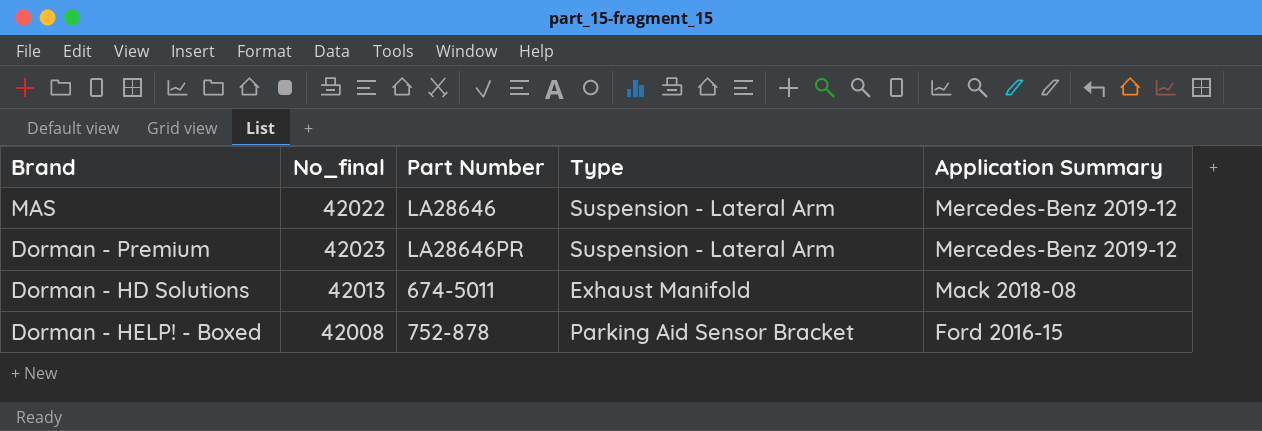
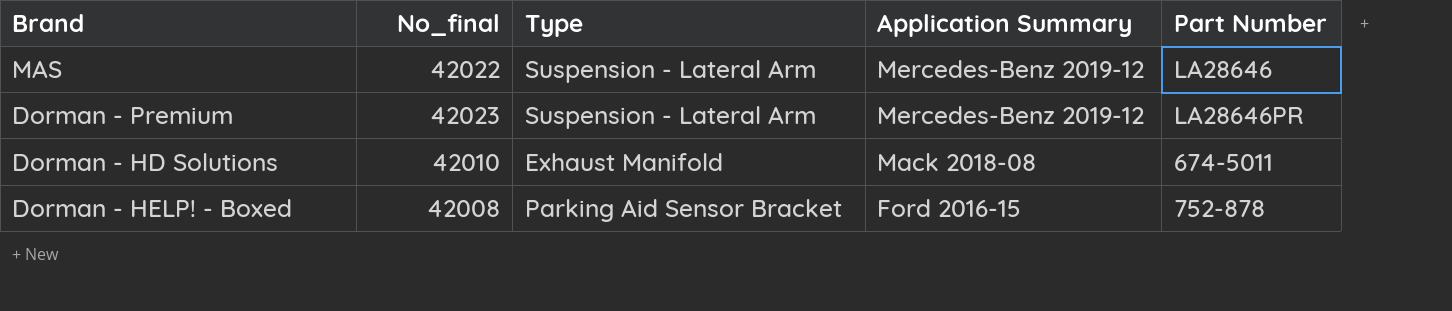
column Part Number | position: 3 -> 5
Dorman - HD Solutions | No_final: 42013 -> 42010

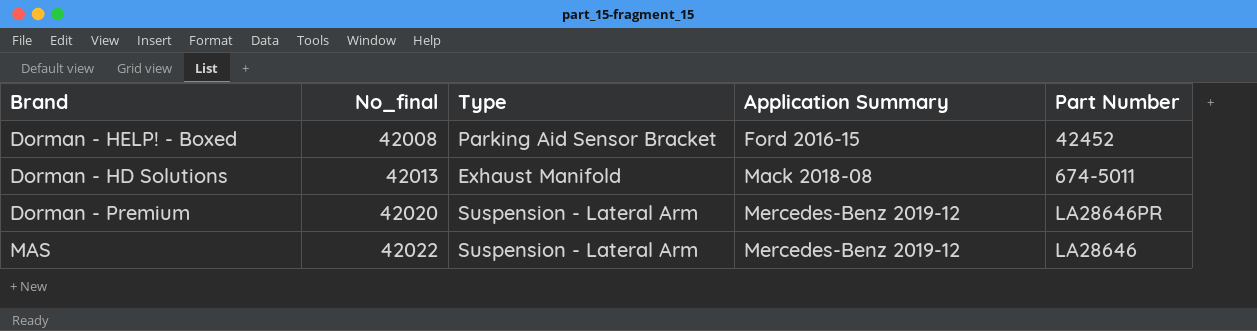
row order: Application Summary descending -> No_final ascending
Dorman - HELP! - Boxed | Part Number: 752-878 -> 42452
Dorman - HD Solutions | No_final: 42010 -> 42013
Dorman - Premium | No_final: 42023 -> 42020

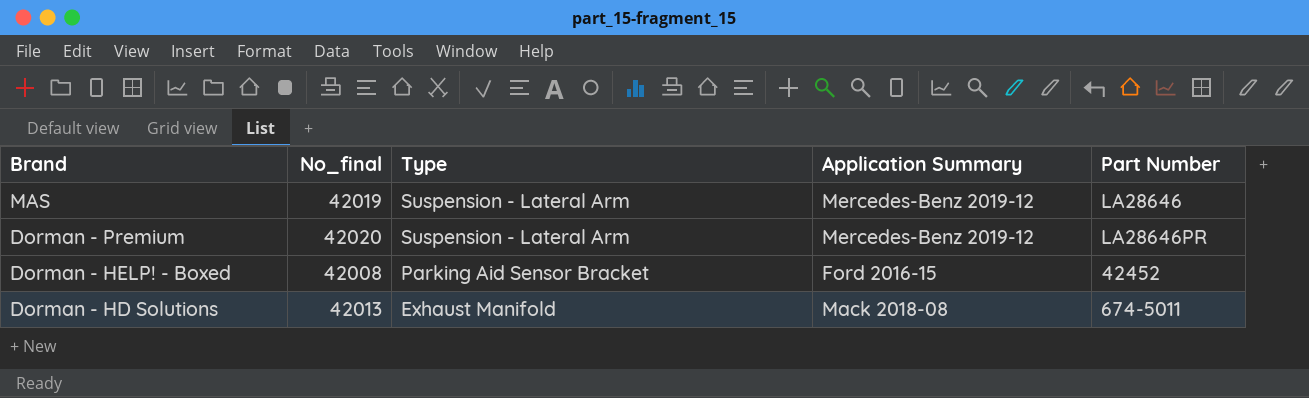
row order: No_final ascending -> Brand descending
MAS | No_final: 42022 -> 42019

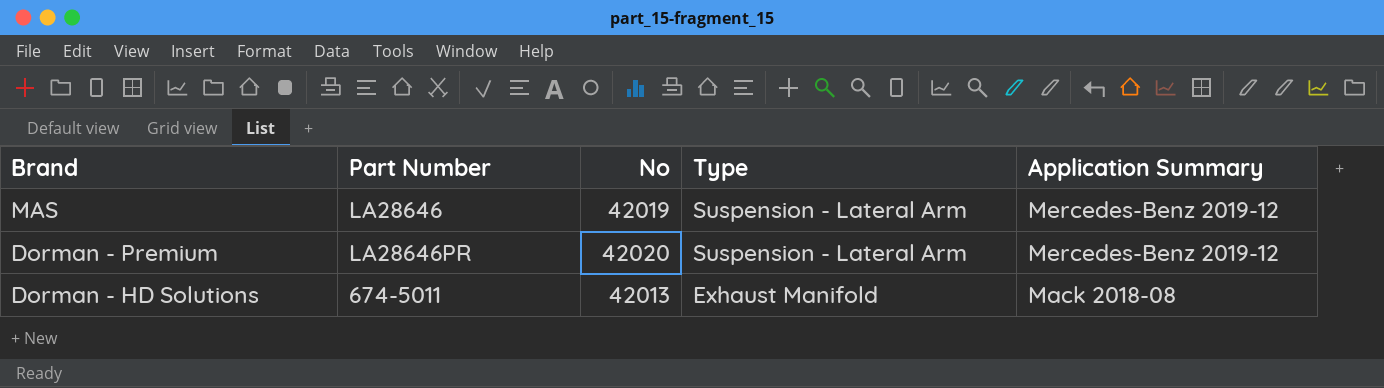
column Part Number | position: 5 -> 2
column name: No_final -> No
row Dorman - HELP! - Boxed: 42008 | Parking Aid Sensor Bracket | Ford 2016-15 | 42452 -> none

